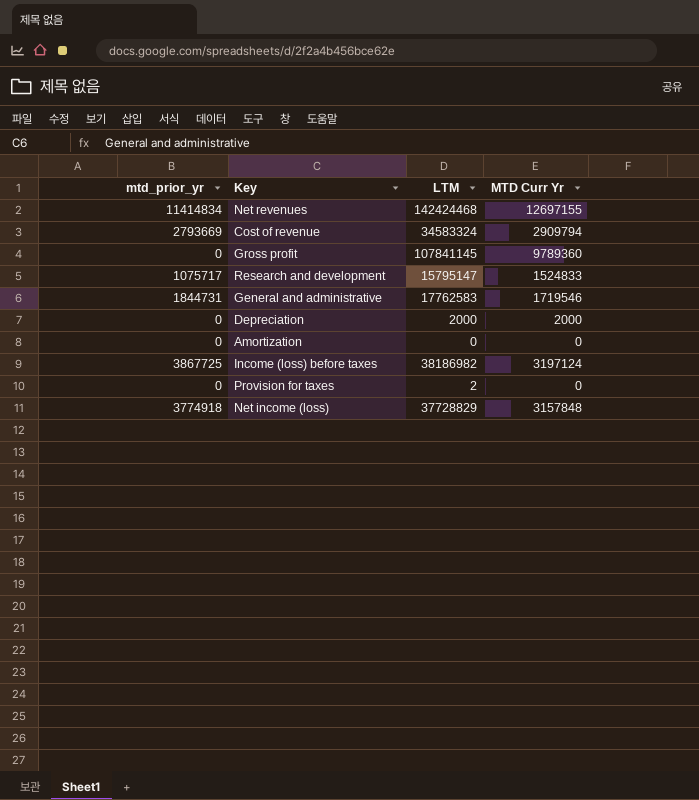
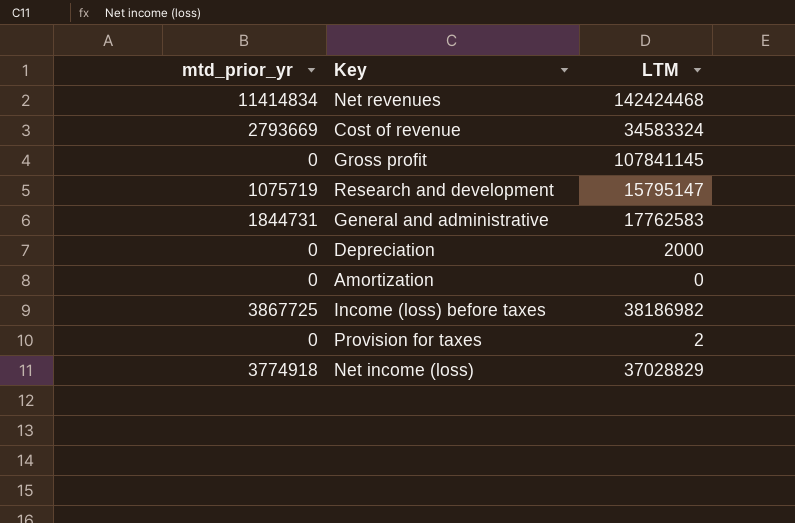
column MTD Curr Yr | position: 4 -> none
Research and development | mtd_prior_yr: 1075717 -> 1075719
Net income (loss) | LTM: 37728829 -> 37028829

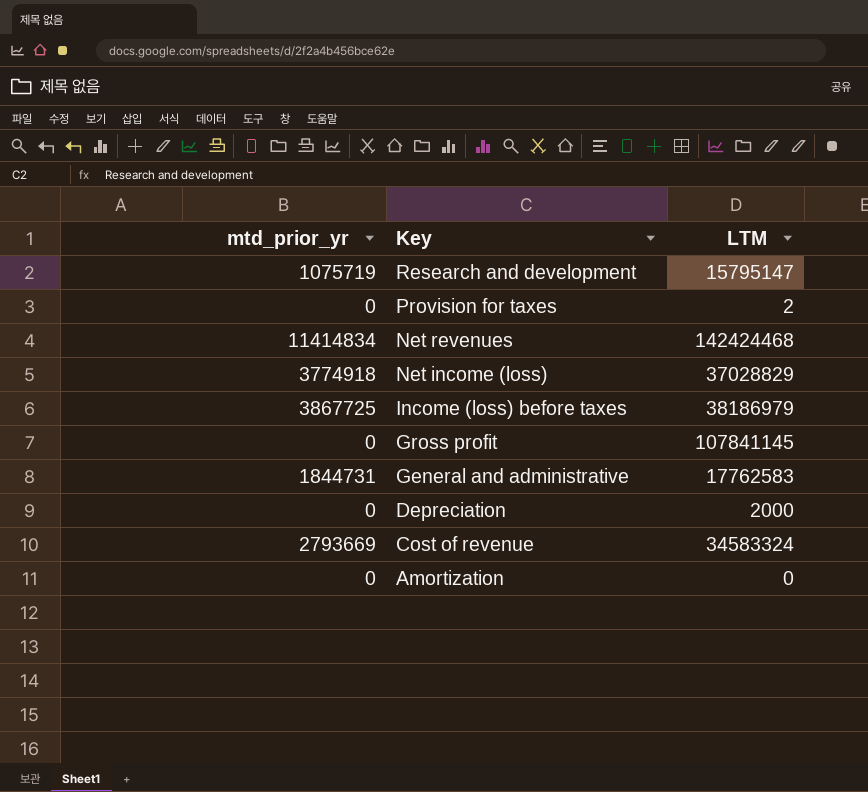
row order: none -> Key descending
Income (loss) before taxes | LTM: 38186982 -> 38186979

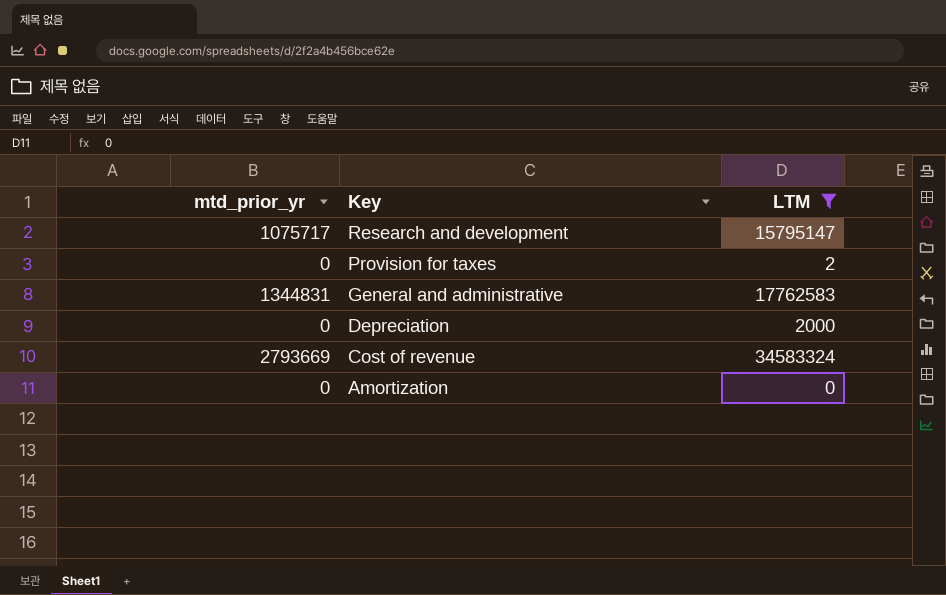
filter: none -> LTM <= 34583324
Research and development | mtd_prior_yr: 1075719 -> 1075717
General and administrative | mtd_prior_yr: 1844731 -> 1344831

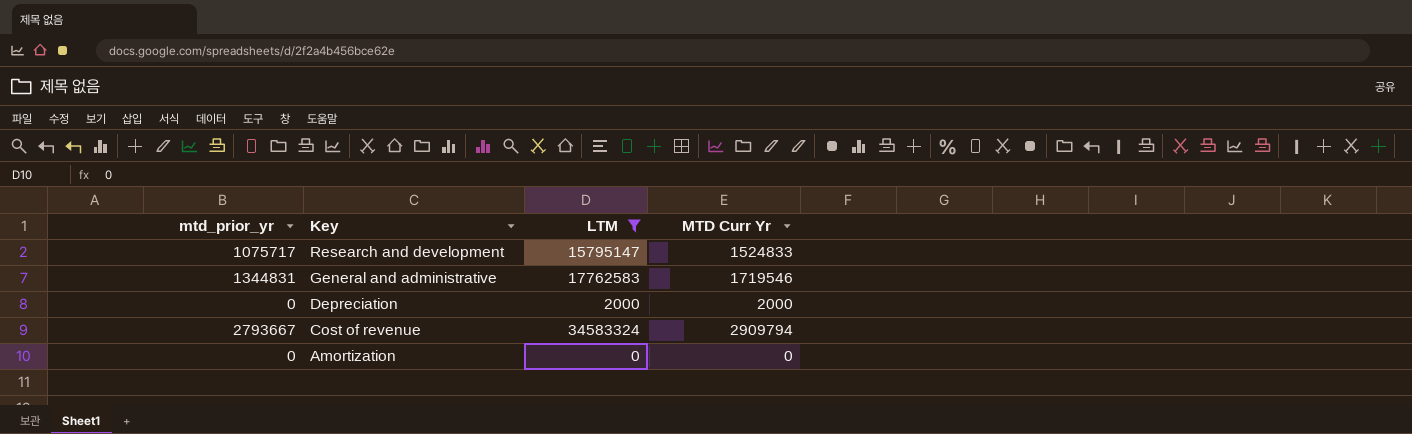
column MTD Curr Yr | position: none -> 4
row Provision for taxes: 0 | 2 -> none
Cost of revenue | mtd_prior_yr: 2793669 -> 2793667

